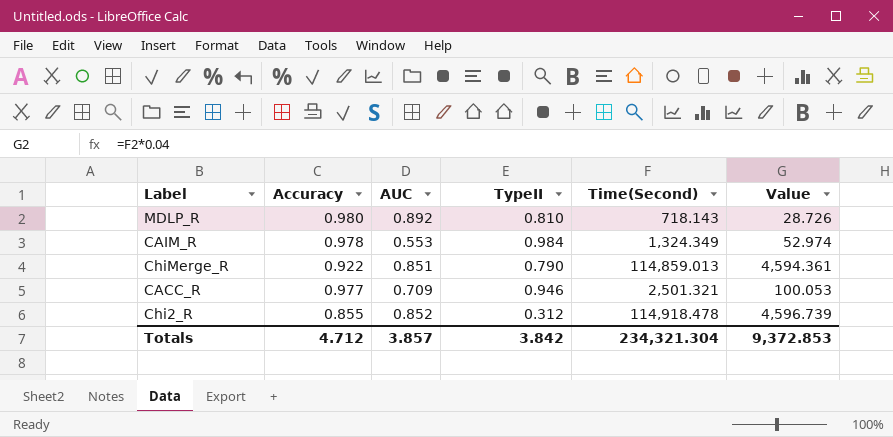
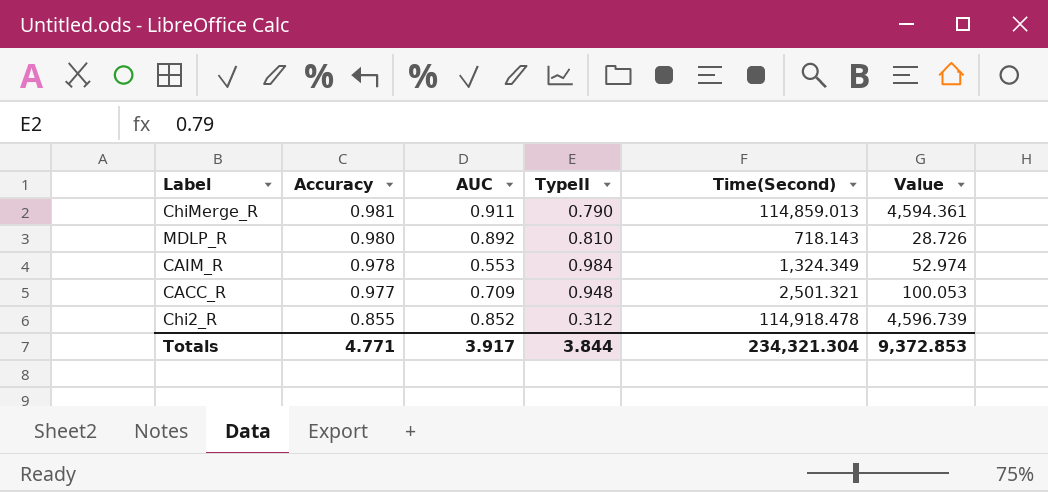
row order: none -> Accuracy descending
ChiMerge_R | Accuracy: 0.922 -> 0.981
ChiMerge_R | AUC: 0.851 -> 0.911
CACC_R | TypeII: 0.946 -> 0.948
Totals | Accuracy: 4.712 -> 4.771
Totals | AUC: 3.857 -> 3.917
Totals | TypeII: 3.842 -> 3.844

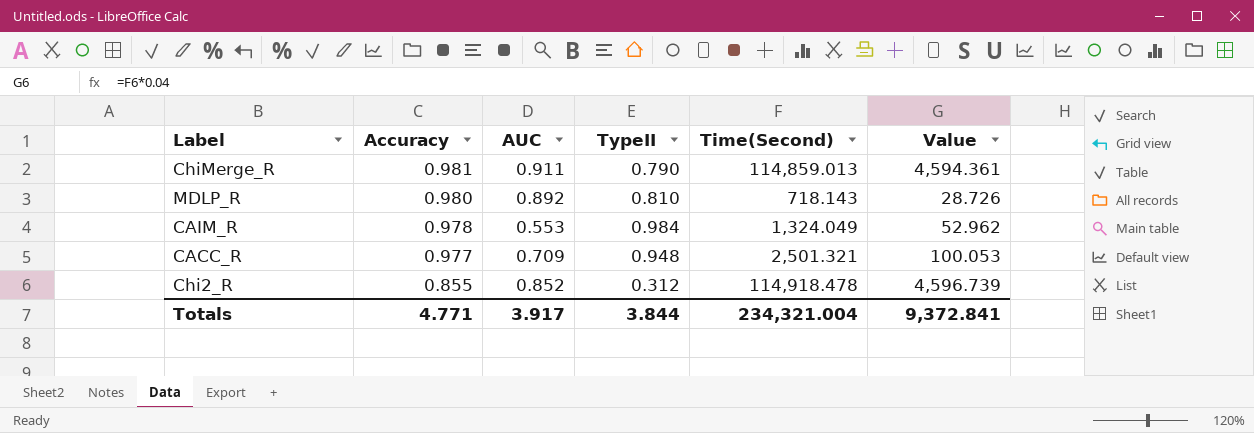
CAIM_R | Time(Second): 1,324.349 -> 1,324.049
CAIM_R | Value: 52.974 -> 52.962
Totals | Time(Second): 234,321.304 -> 234,321.004
Totals | Value: 9,372.853 -> 9,372.841

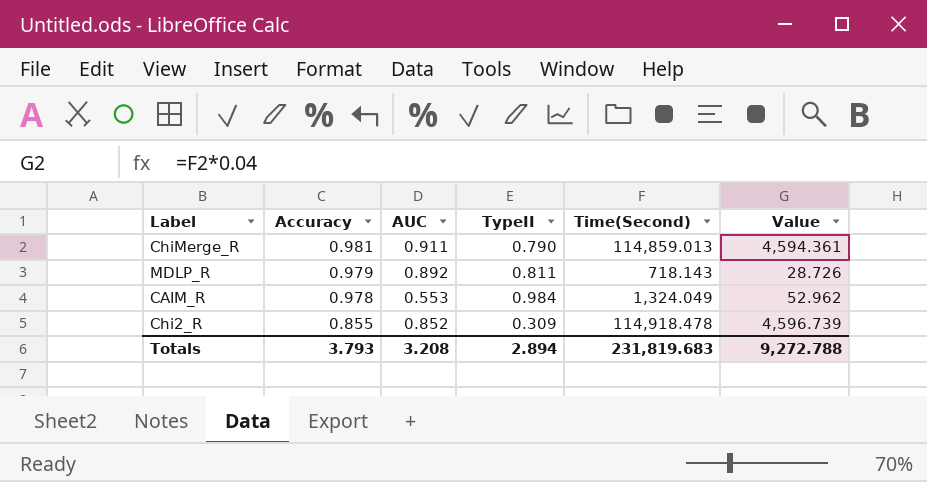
row CACC_R: 0.977 | 0.709 | 0.948 | 2,501.321 | 100.053 -> none
MDLP_R | Accuracy: 0.980 -> 0.979
MDLP_R | TypeII: 0.810 -> 0.811
Chi2_R | TypeII: 0.312 -> 0.309
Totals | Accuracy: 4.771 -> 3.793
Totals | AUC: 3.917 -> 3.208
Totals | TypeII: 3.844 -> 2.894
Totals | Time(Second): 234,321.004 -> 231,819.683
Totals | Value: 9,372.841 -> 9,272.788

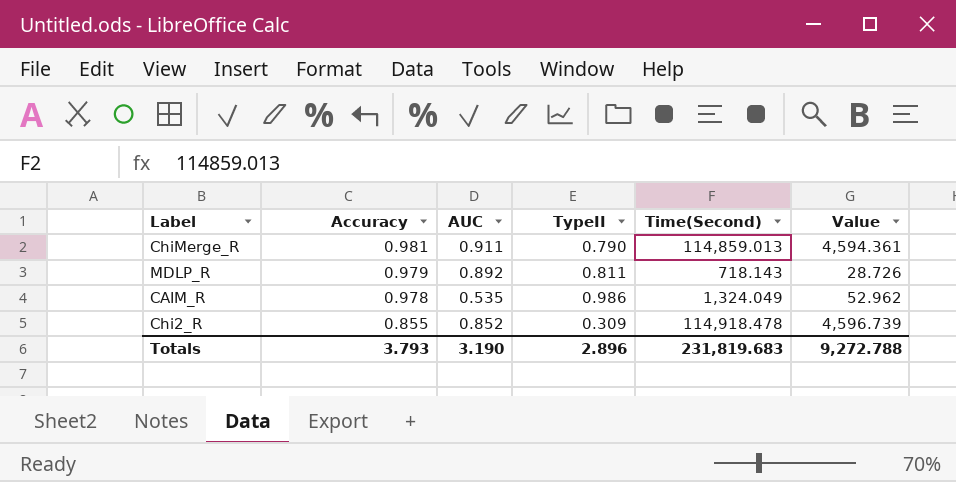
CAIM_R | AUC: 0.553 -> 0.535
CAIM_R | TypeII: 0.984 -> 0.986
Totals | AUC: 3.208 -> 3.190
Totals | TypeII: 2.894 -> 2.896

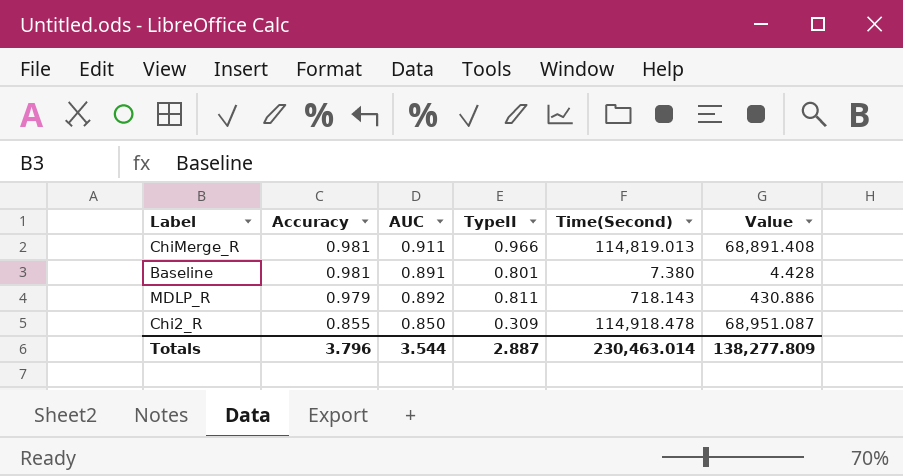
column Value | formula: [Time(Second)] * 0.04 -> [Time(Second)] * 0.6
row CAIM_R: 0.978 | 0.535 | 0.986 | 1,324.049 | 52.962 -> none
ChiMerge_R | TypeII: 0.790 -> 0.966
ChiMerge_R | Time(Second): 114,859.013 -> 114,819.013
row Baseline: none -> 0.981 | 0.891 | 0.801 | 7.380 | 4.428
Chi2_R | AUC: 0.852 -> 0.850
Totals | Accuracy: 3.793 -> 3.796
Totals | AUC: 3.190 -> 3.544
Totals | TypeII: 2.896 -> 2.887
Totals | Time(Second): 231,819.683 -> 230,463.014
Totals | Value: 9,272.788 -> 138,277.809

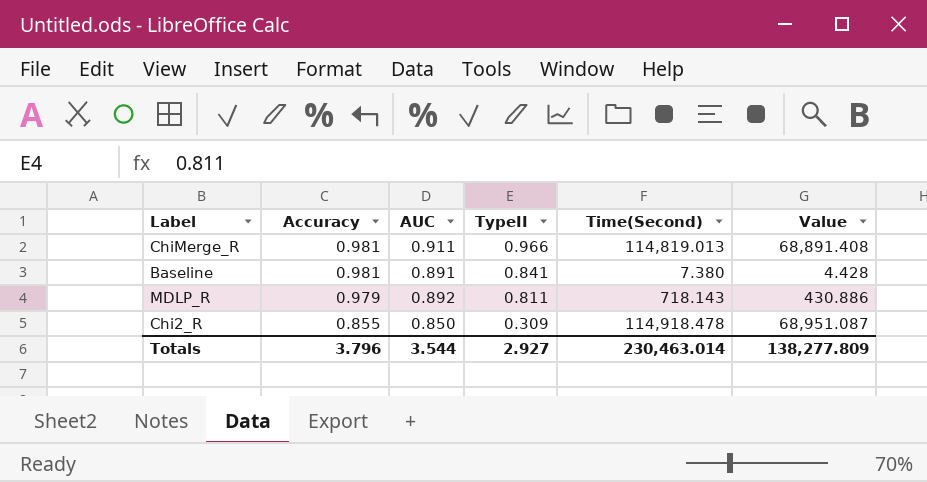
Baseline | TypeII: 0.801 -> 0.841
Totals | TypeII: 2.887 -> 2.927

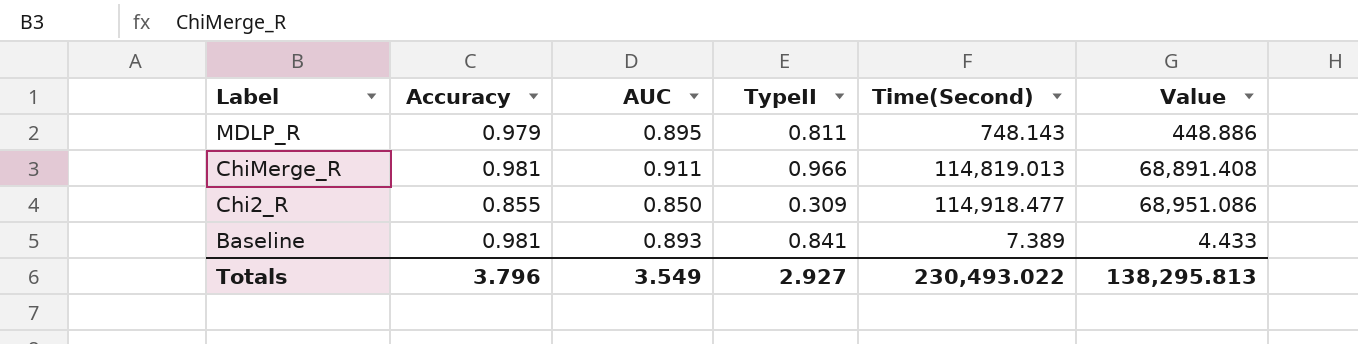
row order: Accuracy descending -> Label descending
MDLP_R | AUC: 0.892 -> 0.895
MDLP_R | Time(Second): 718.143 -> 748.143
MDLP_R | Value: 430.886 -> 448.886
Chi2_R | Time(Second): 114,918.478 -> 114,918.477
Chi2_R | Value: 68,951.087 -> 68,951.086
Baseline | AUC: 0.891 -> 0.893
Baseline | Time(Second): 7.380 -> 7.389
Baseline | Value: 4.428 -> 4.433
Totals | AUC: 3.544 -> 3.549
Totals | Time(Second): 230,463.014 -> 230,493.022
Totals | Value: 138,277.809 -> 138,295.813

